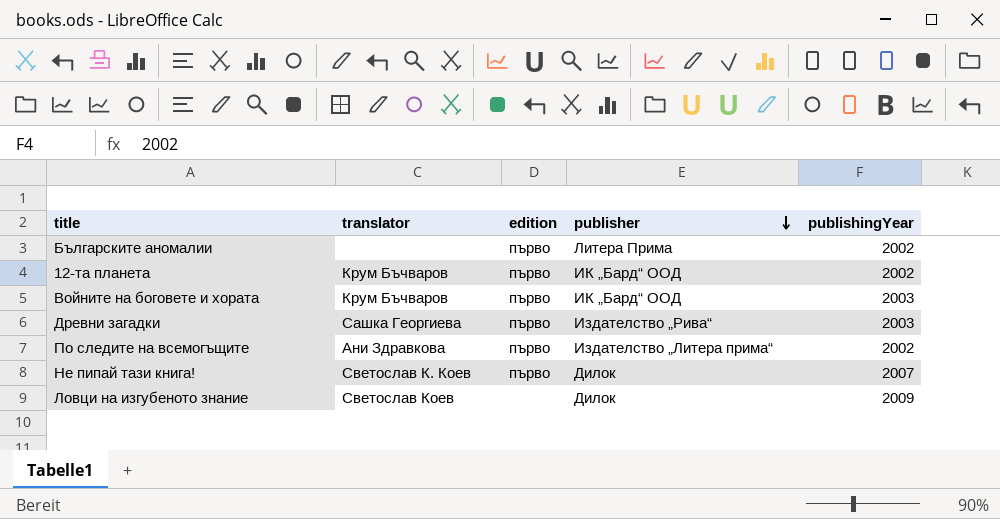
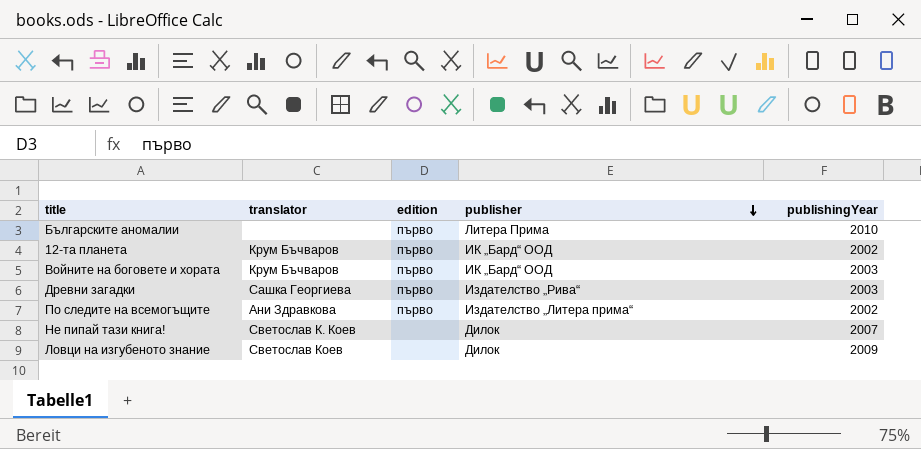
Българските аномалии | publishingYear: 2002 -> 2010
Не пипай тази книга! | edition: първо -> none

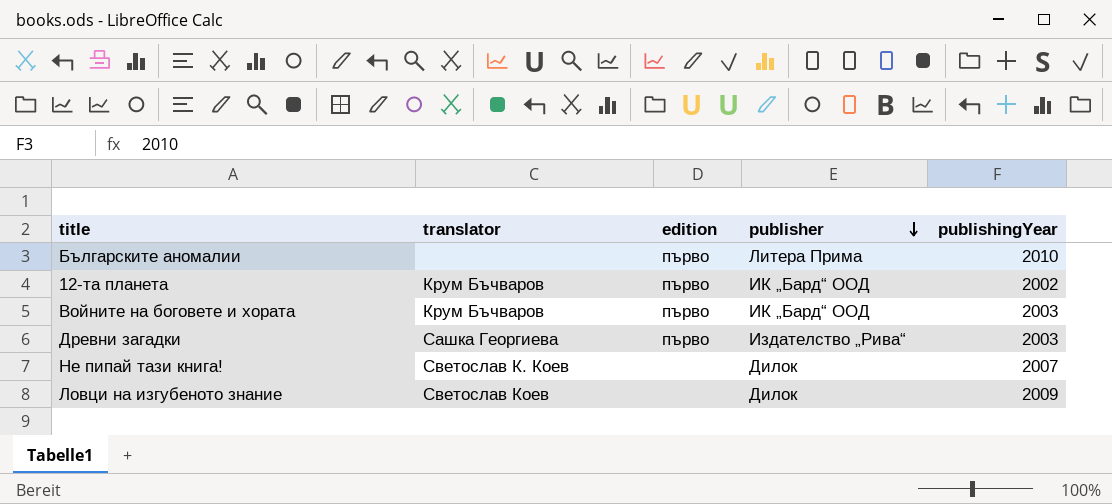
row По следите на всемогъщите: Ани Здравкова | първо | Издателство „Литера прима“ | 2002 -> none

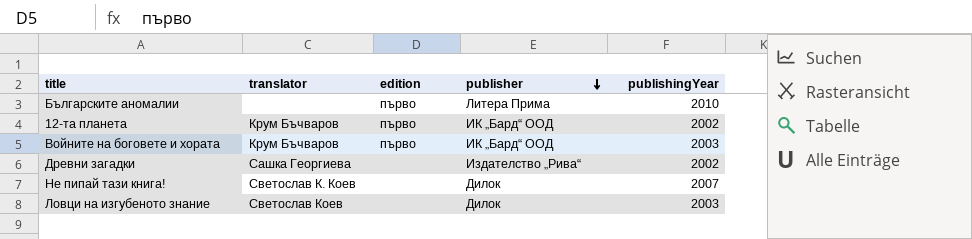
Древни загадки | edition: първо -> none
Древни загадки | publishingYear: 2003 -> 2002
Ловци на изгубеното знание | publishingYear: 2009 -> 2003

